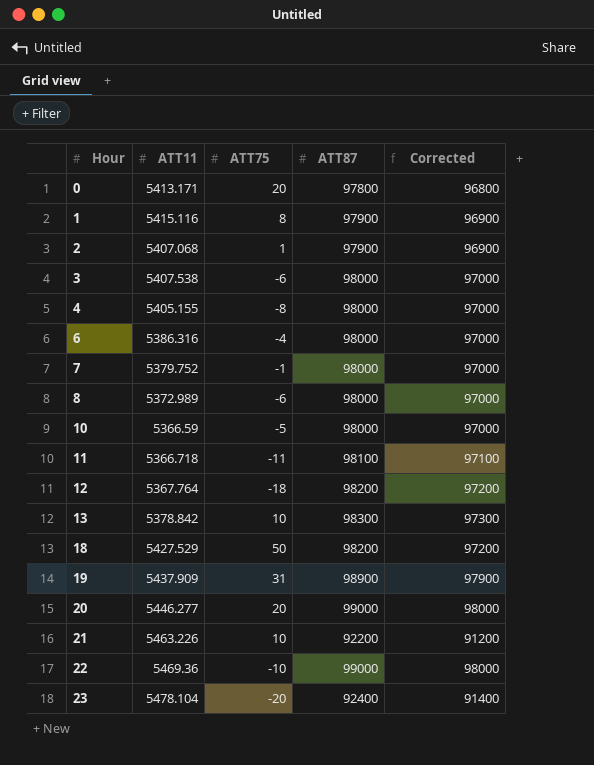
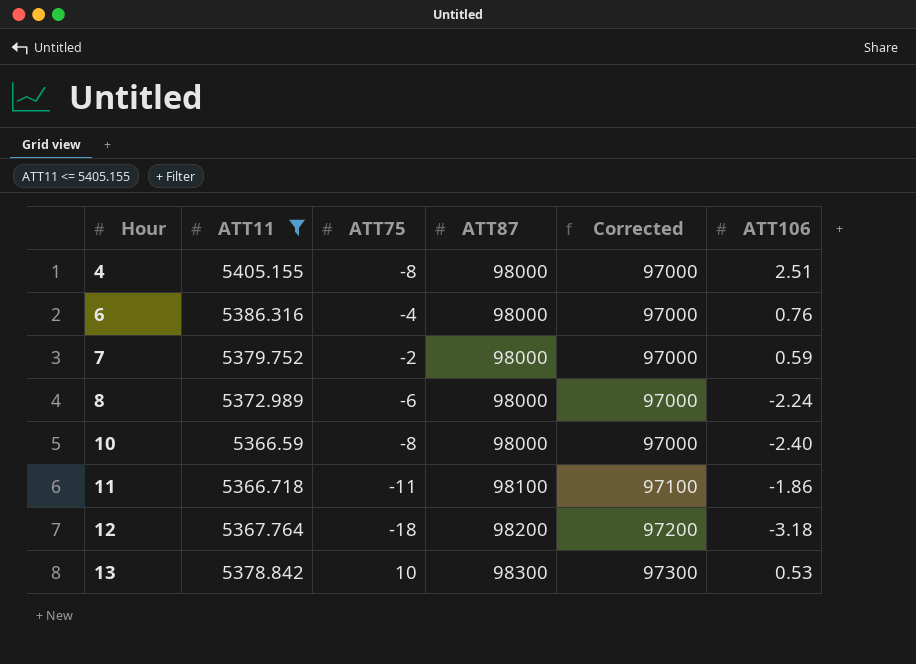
filter: none -> ATT11 <= 5405.155
column ATT106 | position: none -> 6
7 | ATT75: -1 -> -2
10 | ATT75: -5 -> -8

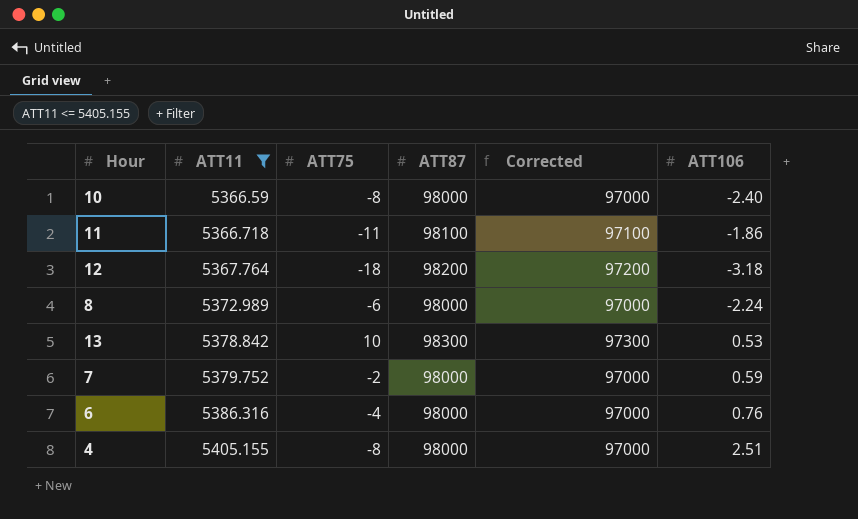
row order: Hour ascending -> ATT11 ascending

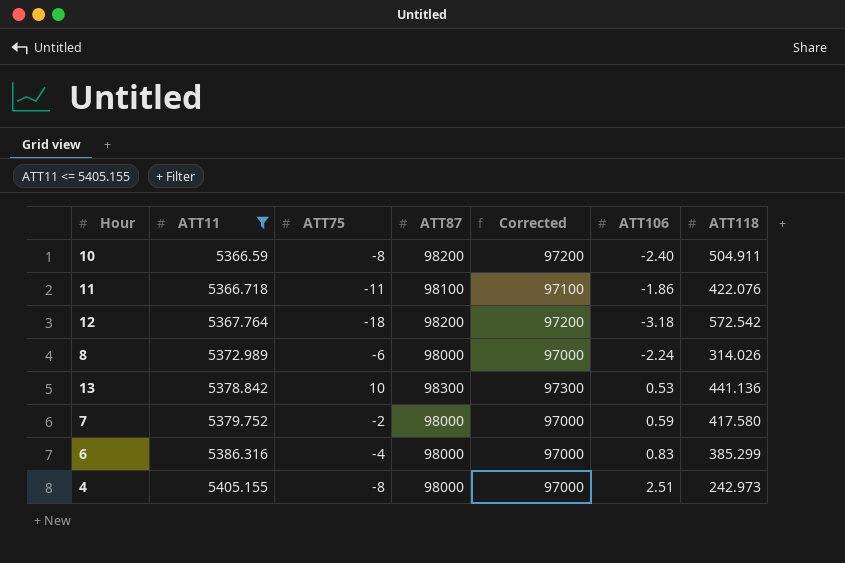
column ATT118 | position: none -> 7
10 | ATT87: 98000 -> 98200
10 | Corrected: 97000 -> 97200
6 | ATT106: 0.76 -> 0.83

